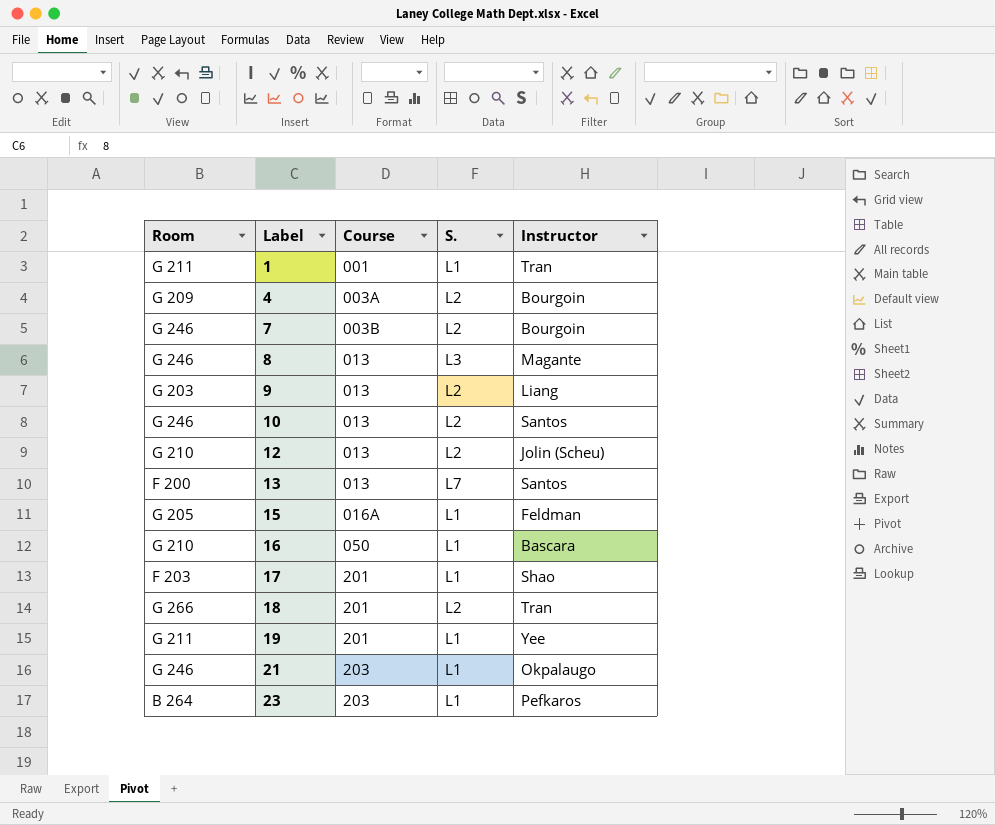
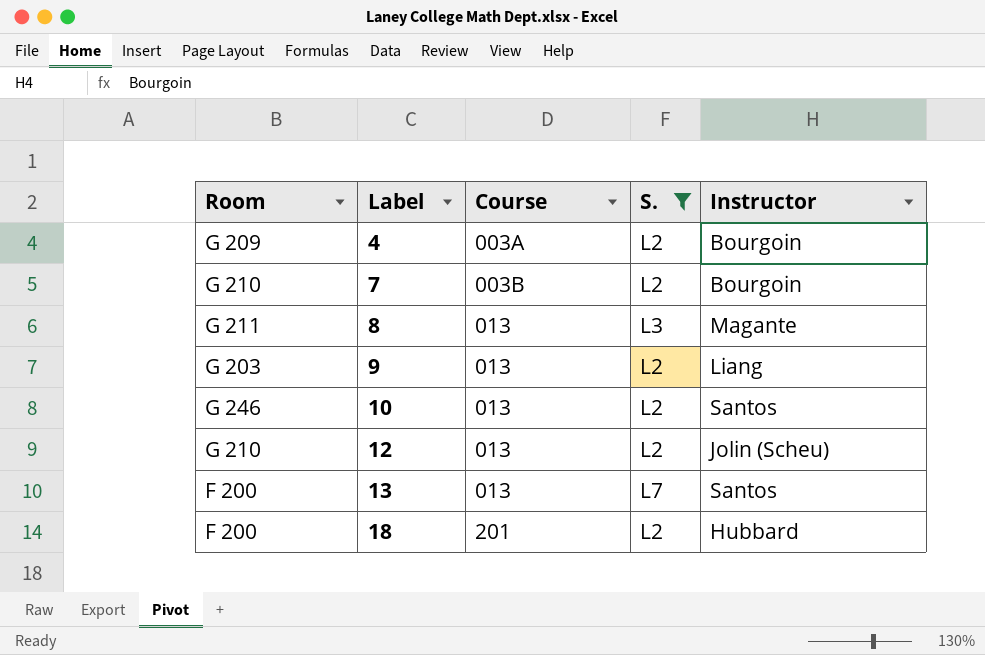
filter: none -> S. != L1
7 | Room: G 246 -> G 210
8 | Room: G 246 -> G 211
18 | Room: G 266 -> F 200
18 | Instructor: Tran -> Hubbard

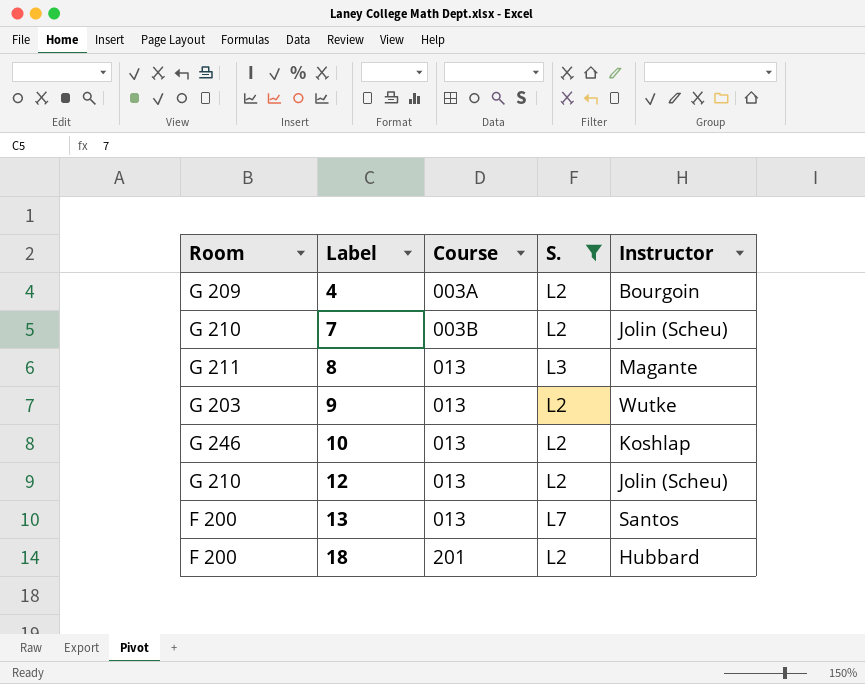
7 | Instructor: Bourgoin -> Jolin (Scheu)
9 | Instructor: Liang -> Wutke
10 | Instructor: Santos -> Koshlap

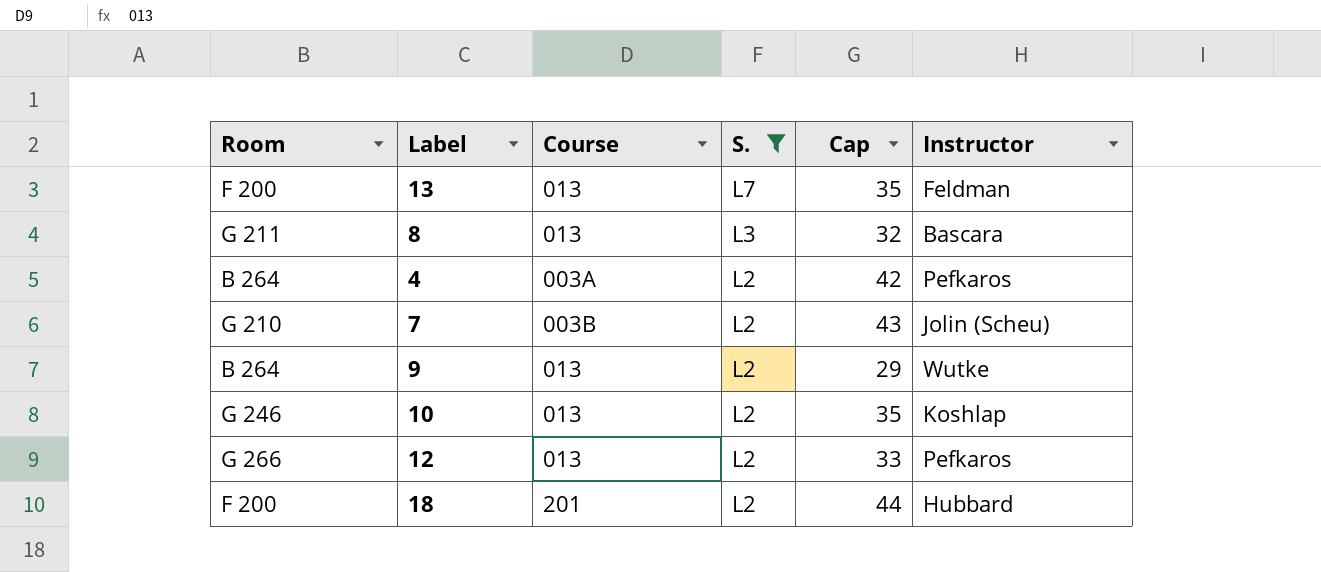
row order: Label ascending -> S. descending
column Cap | position: none -> 5
13 | Instructor: Santos -> Feldman
8 | Instructor: Magante -> Bascara
4 | Room: G 209 -> B 264
4 | Instructor: Bourgoin -> Pefkaros
9 | Room: G 203 -> B 264
12 | Room: G 210 -> G 266
12 | Instructor: Jolin (Scheu) -> Pefkaros

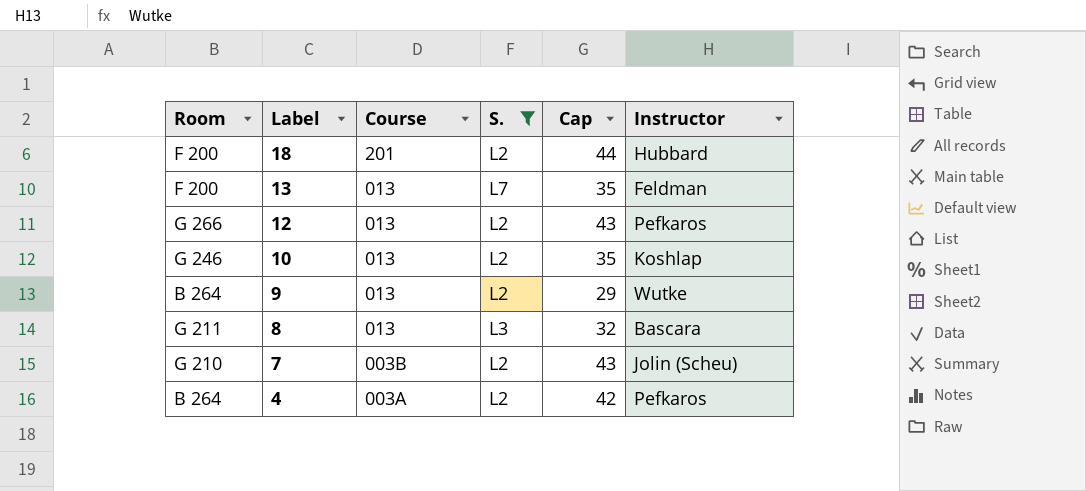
row order: S. descending -> Label descending
12 | Cap: 33 -> 43

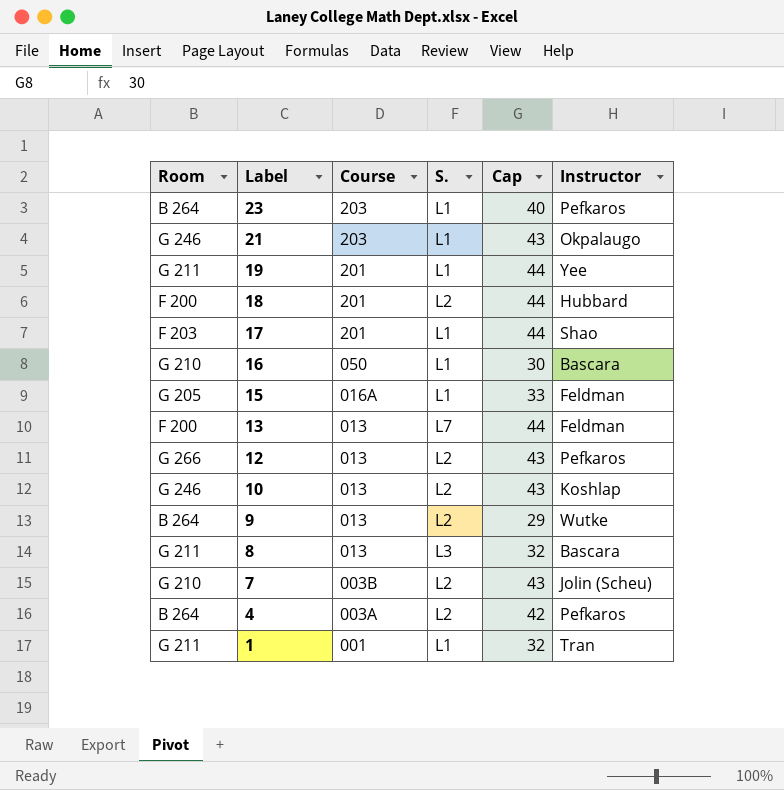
filter: S. != L1 -> none
13 | Cap: 35 -> 44
10 | Cap: 35 -> 43

